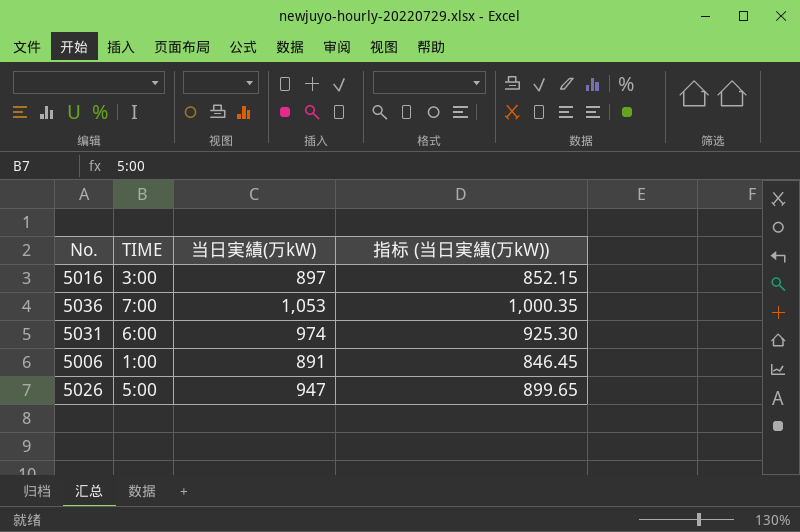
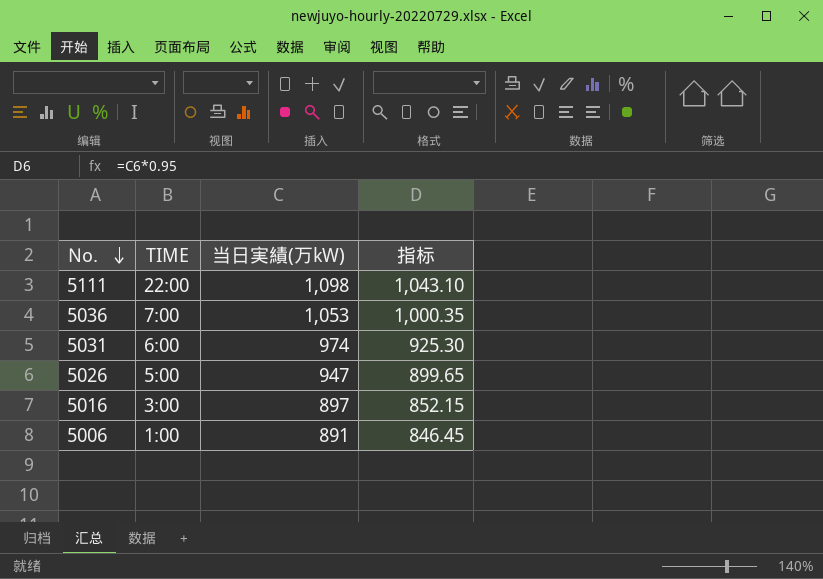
row order: none -> No. descending
column name: 指标 (当日実績(万kW)) -> 指标
row 5111: none -> 22:00 | 1,098 | 1,043.10

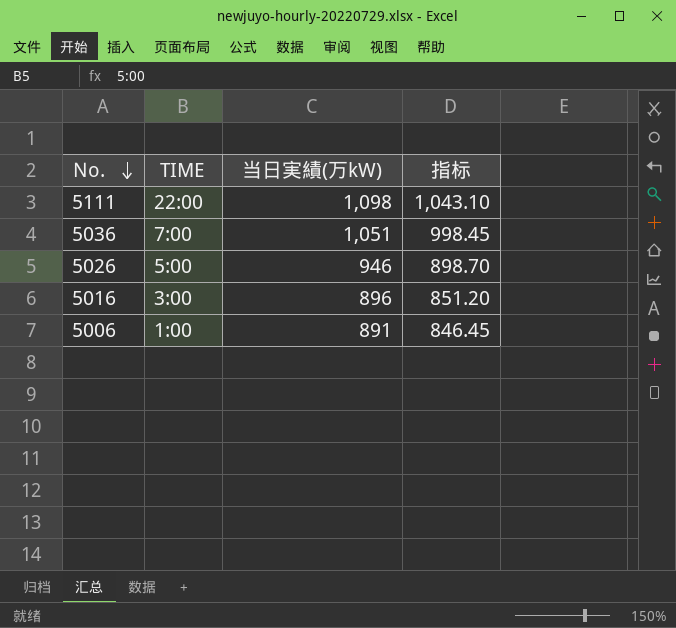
row 5031: 6:00 | 974 | 925.30 -> none
5036 | 当日実績(万kW): 1,053 -> 1,051
5036 | 指标: 1,000.35 -> 998.45
5026 | 当日実績(万kW): 947 -> 946
5026 | 指标: 899.65 -> 898.70
5016 | 当日実績(万kW): 897 -> 896
5016 | 指标: 852.15 -> 851.20

